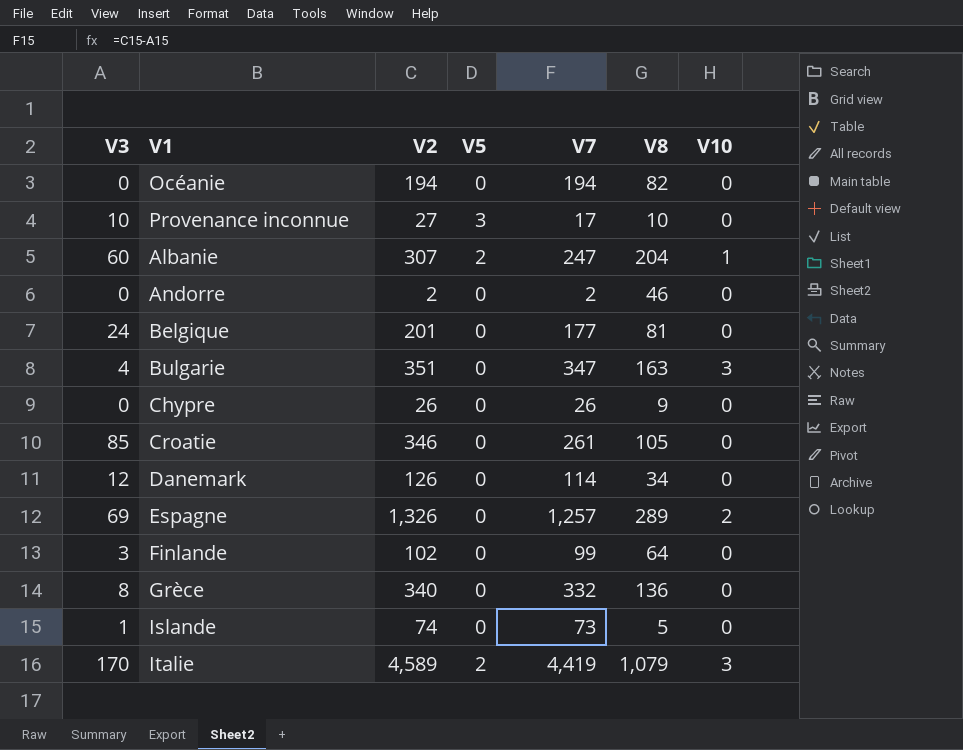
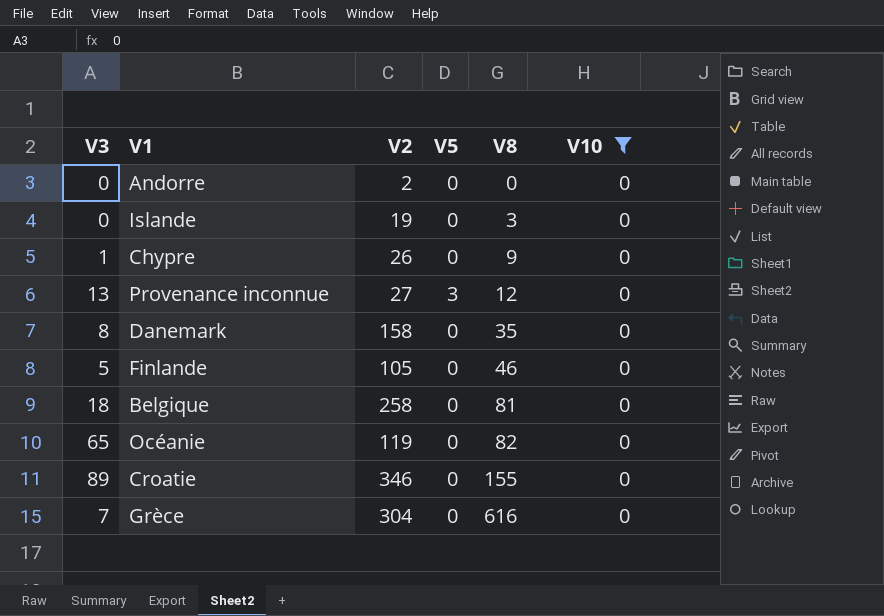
filter: none -> V10 = 0
row order: none -> V8 ascending
column V7 | formula: [V2] - [V3] -> none
Andorre | V8: 46 -> 0
Islande | V3: 1 -> 0
Islande | V2: 74 -> 19
Islande | V8: 5 -> 3
Chypre | V3: 0 -> 1
Provenance inconnue | V3: 10 -> 13
Provenance inconnue | V8: 10 -> 12
Danemark | V3: 12 -> 8
Danemark | V2: 126 -> 158
Danemark | V8: 34 -> 35
Finlande | V3: 3 -> 5
Finlande | V2: 102 -> 105
Finlande | V8: 64 -> 46
Belgique | V3: 24 -> 18
Belgique | V2: 201 -> 258
Océanie | V3: 0 -> 65
Océanie | V2: 194 -> 119
Croatie | V3: 85 -> 89
Croatie | V8: 105 -> 155
Grèce | V3: 8 -> 7
Grèce | V2: 340 -> 304
Grèce | V8: 136 -> 616

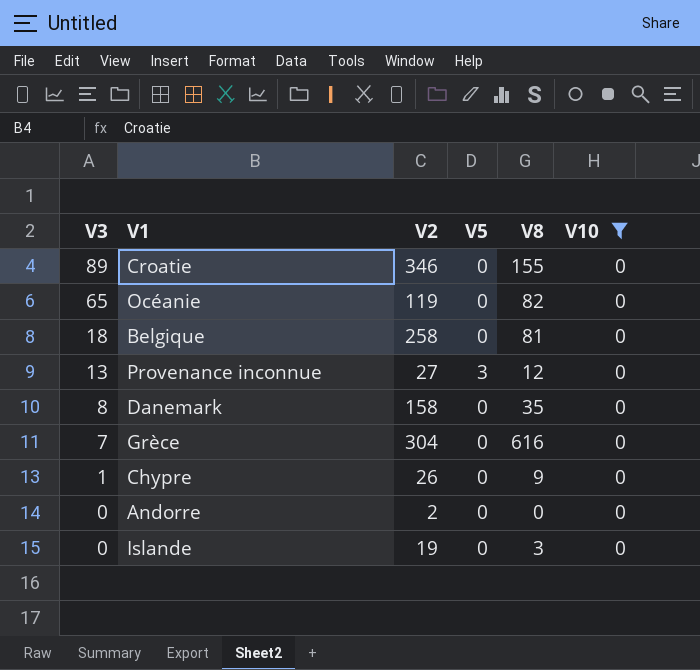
row order: V8 ascending -> V3 descending
row Finlande: 5 | 105 | 0 | 46 | 0 -> none

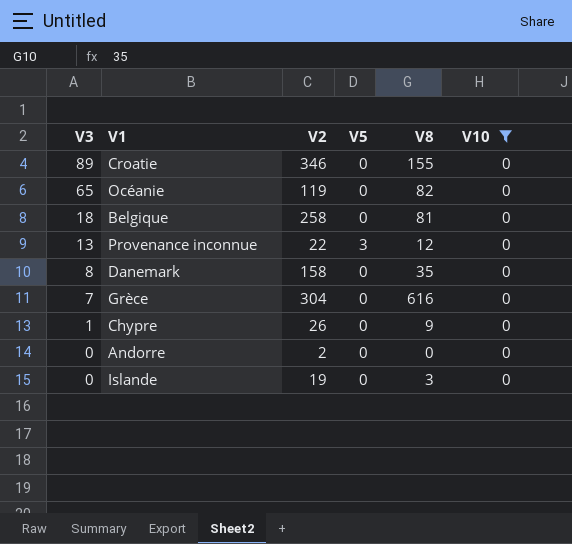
Provenance inconnue | V2: 27 -> 22

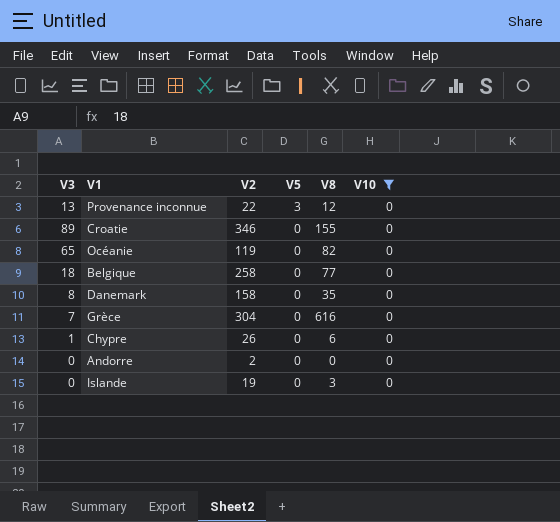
row order: V3 descending -> V5 descending
Belgique | V8: 81 -> 77
Chypre | V8: 9 -> 6

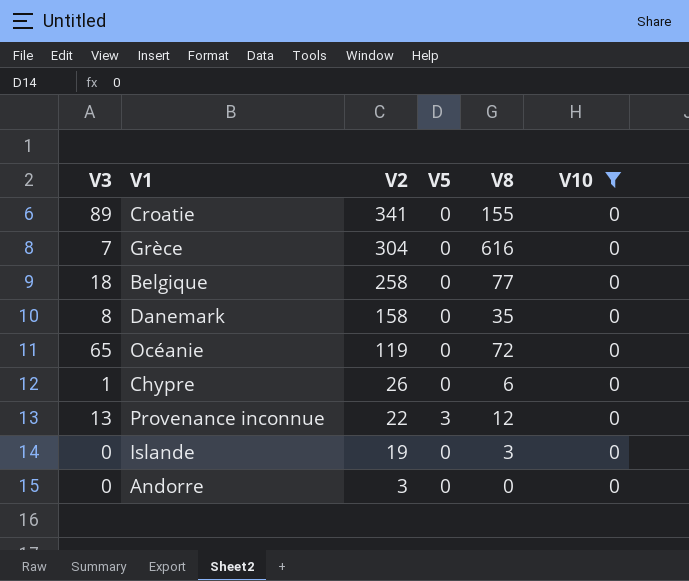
row order: V5 descending -> V2 descending
Croatie | V2: 346 -> 341
Océanie | V8: 82 -> 72
Andorre | V2: 2 -> 3

